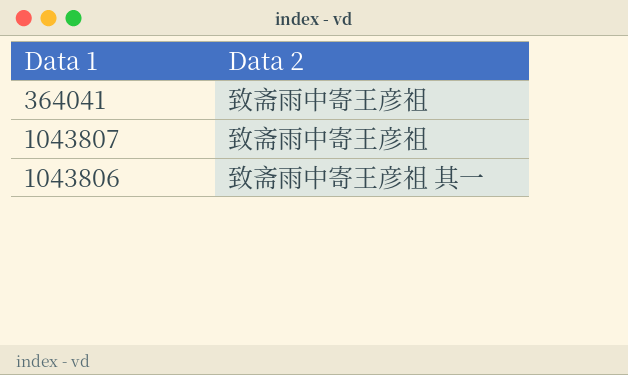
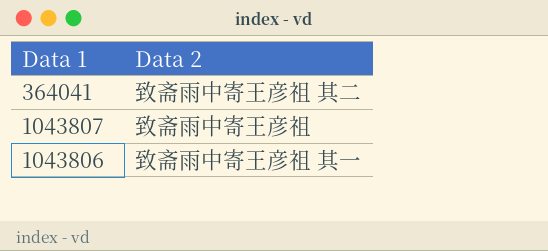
364041 | Data 2: 致斋雨中寄王彦祖 -> 致斋雨中寄王彦祖 其二

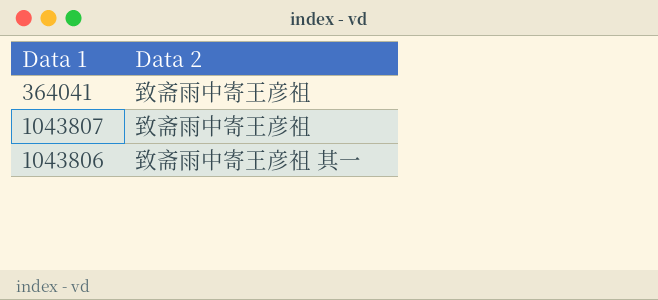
364041 | Data 2: 致斋雨中寄王彦祖 其二 -> 致斋雨中寄王彦祖

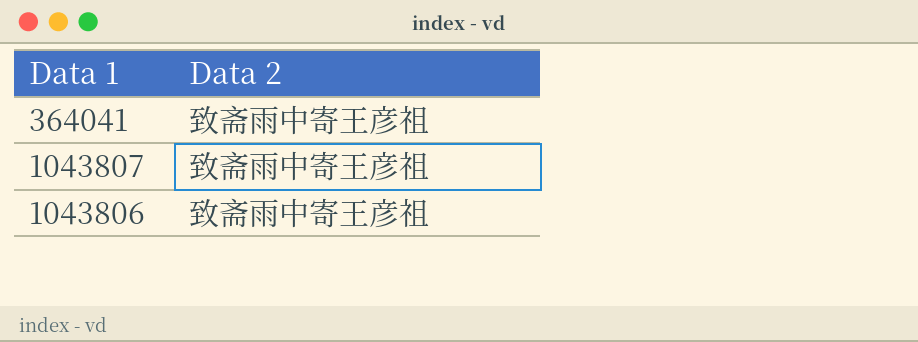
1043806 | Data 2: 致斋雨中寄王彦祖 其一 -> 致斋雨中寄王彦祖

